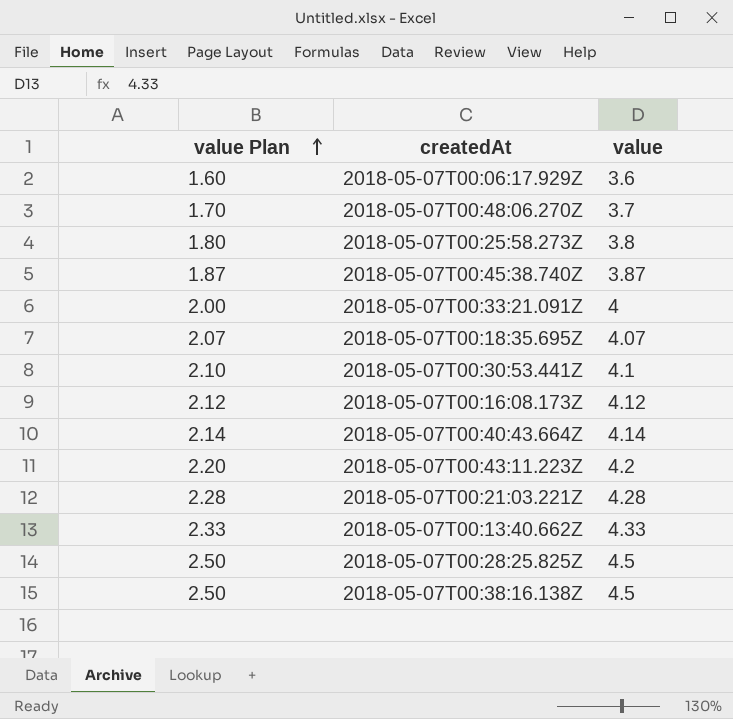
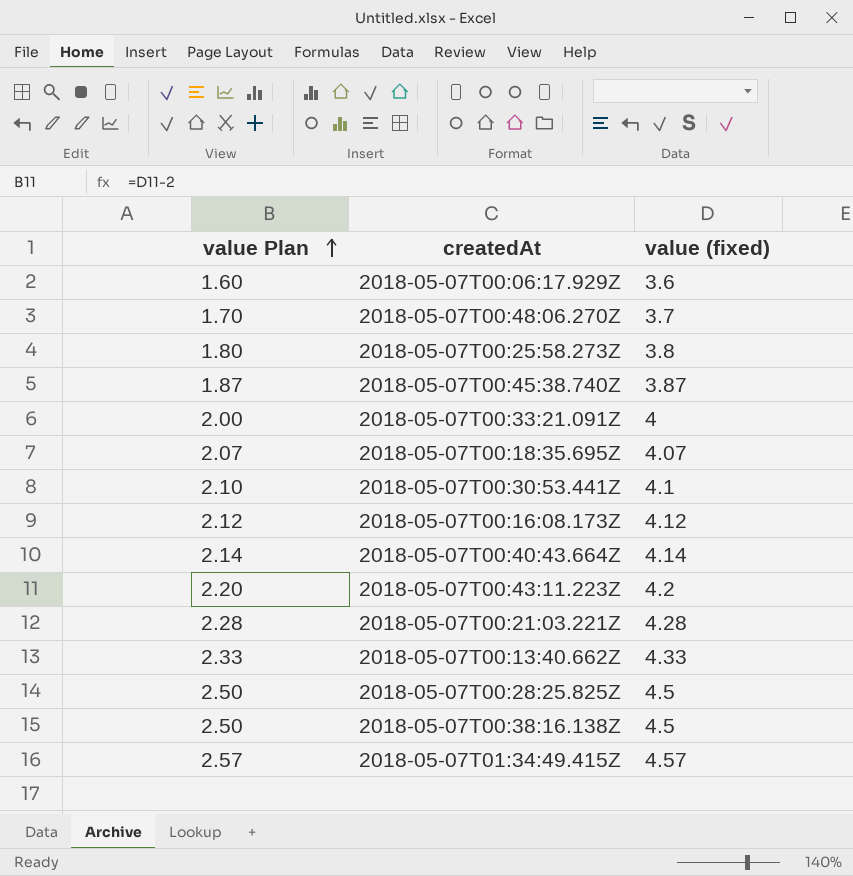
column name: value -> value (fixed)
row 2018-05-07T01:34:49.415Z: none -> 2.57 | 4.57

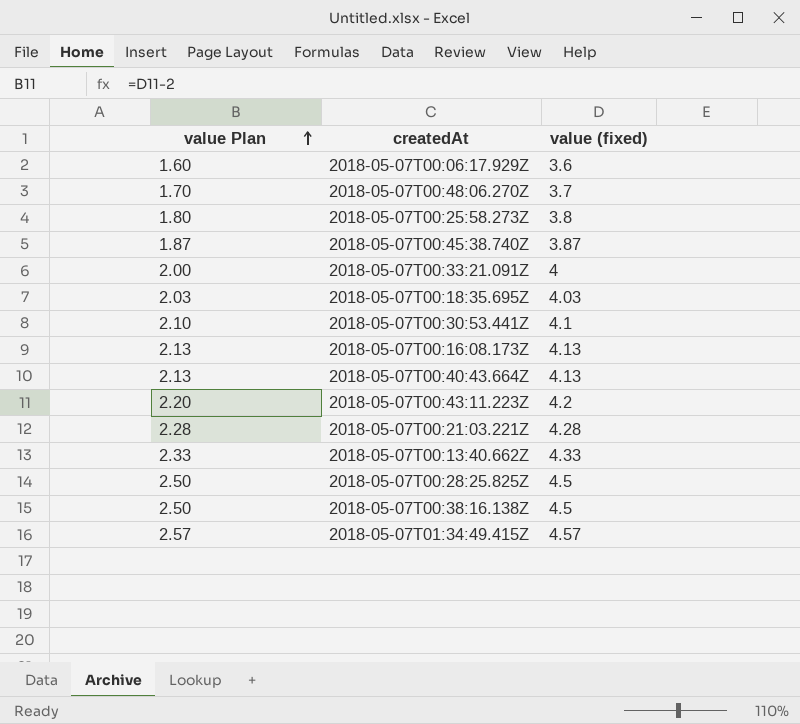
2018-05-07T00:18:35.695Z | value Plan: 2.07 -> 2.03
2018-05-07T00:18:35.695Z | value (fixed): 4.07 -> 4.03
2018-05-07T00:16:08.173Z | value Plan: 2.12 -> 2.13
2018-05-07T00:16:08.173Z | value (fixed): 4.12 -> 4.13
2018-05-07T00:40:43.664Z | value Plan: 2.14 -> 2.13
2018-05-07T00:40:43.664Z | value (fixed): 4.14 -> 4.13

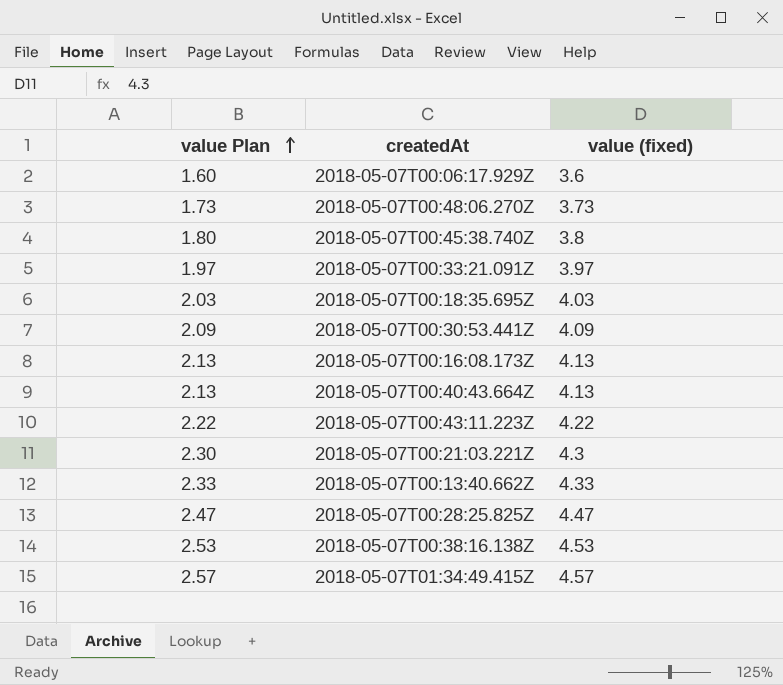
row 2018-05-07T00:25:58.273Z: 1.80 | 3.8 -> none
2018-05-07T00:48:06.270Z | value Plan: 1.70 -> 1.73
2018-05-07T00:48:06.270Z | value (fixed): 3.7 -> 3.73
2018-05-07T00:45:38.740Z | value Plan: 1.87 -> 1.80
2018-05-07T00:45:38.740Z | value (fixed): 3.87 -> 3.8
2018-05-07T00:33:21.091Z | value Plan: 2.00 -> 1.97
2018-05-07T00:33:21.091Z | value (fixed): 4 -> 3.97
2018-05-07T00:30:53.441Z | value Plan: 2.10 -> 2.09
2018-05-07T00:30:53.441Z | value (fixed): 4.1 -> 4.09
2018-05-07T00:43:11.223Z | value Plan: 2.20 -> 2.22
2018-05-07T00:43:11.223Z | value (fixed): 4.2 -> 4.22
2018-05-07T00:21:03.221Z | value Plan: 2.28 -> 2.30
2018-05-07T00:21:03.221Z | value (fixed): 4.28 -> 4.3
2018-05-07T00:28:25.825Z | value Plan: 2.50 -> 2.47
2018-05-07T00:28:25.825Z | value (fixed): 4.5 -> 4.47
2018-05-07T00:38:16.138Z | value Plan: 2.50 -> 2.53
2018-05-07T00:38:16.138Z | value (fixed): 4.5 -> 4.53

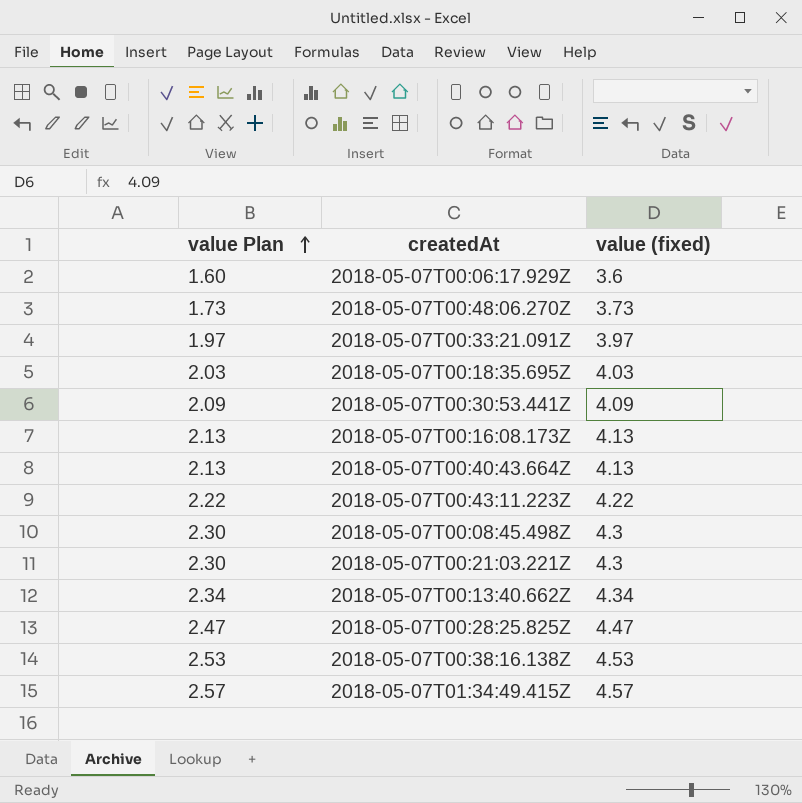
row 2018-05-07T00:45:38.740Z: 1.80 | 3.8 -> none
row 2018-05-07T00:08:45.498Z: none -> 2.30 | 4.3
2018-05-07T00:13:40.662Z | value Plan: 2.33 -> 2.34
2018-05-07T00:13:40.662Z | value (fixed): 4.33 -> 4.34

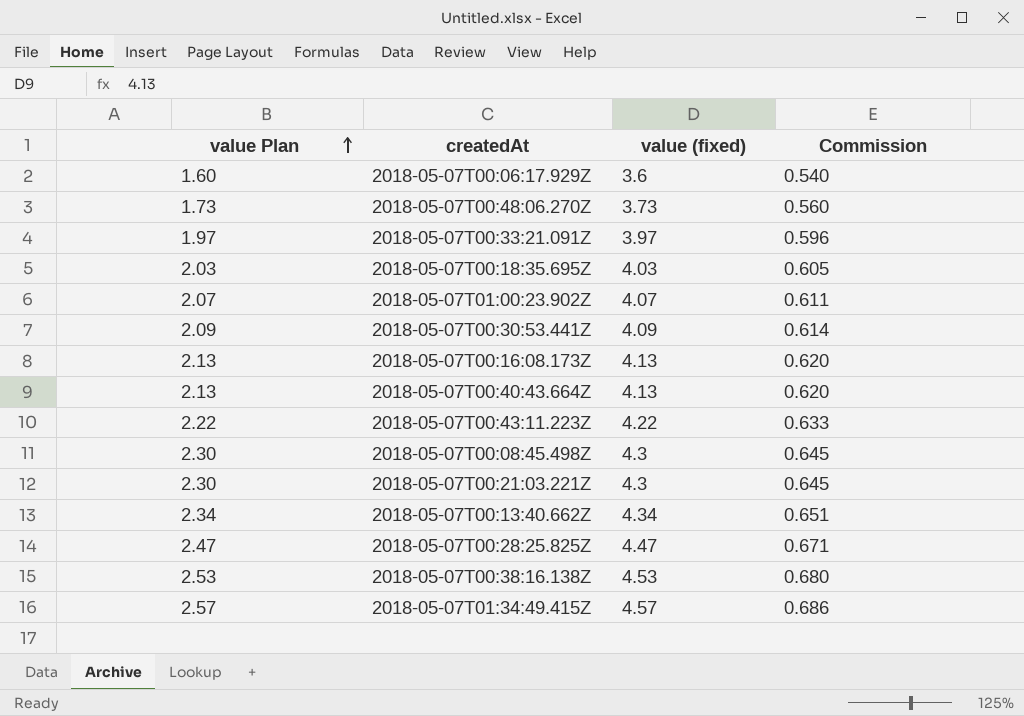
column Commission | formula: none -> [value (fixed)] * 0.15
row 2018-05-07T01:00:23.902Z: none -> 2.07 | 4.07 | 0.611

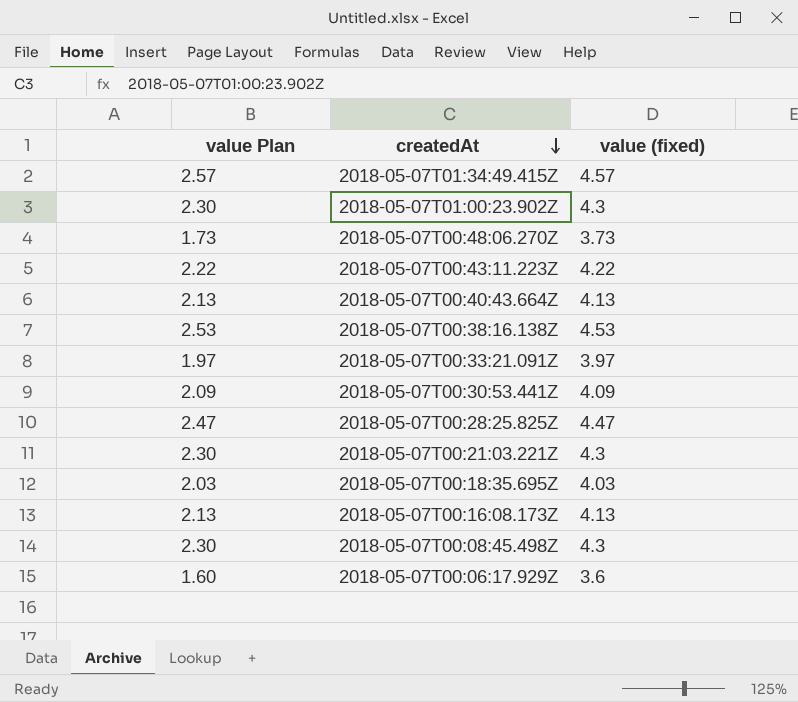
row order: value Plan ascending -> createdAt descending
column Commission | formula: [value (fixed)] * 0.15 -> none
row 2018-05-07T00:13:40.662Z: 2.34 | 4.34 | 0.651 -> none
2018-05-07T01:00:23.902Z | value Plan: 2.07 -> 2.30
2018-05-07T01:00:23.902Z | value (fixed): 4.07 -> 4.3

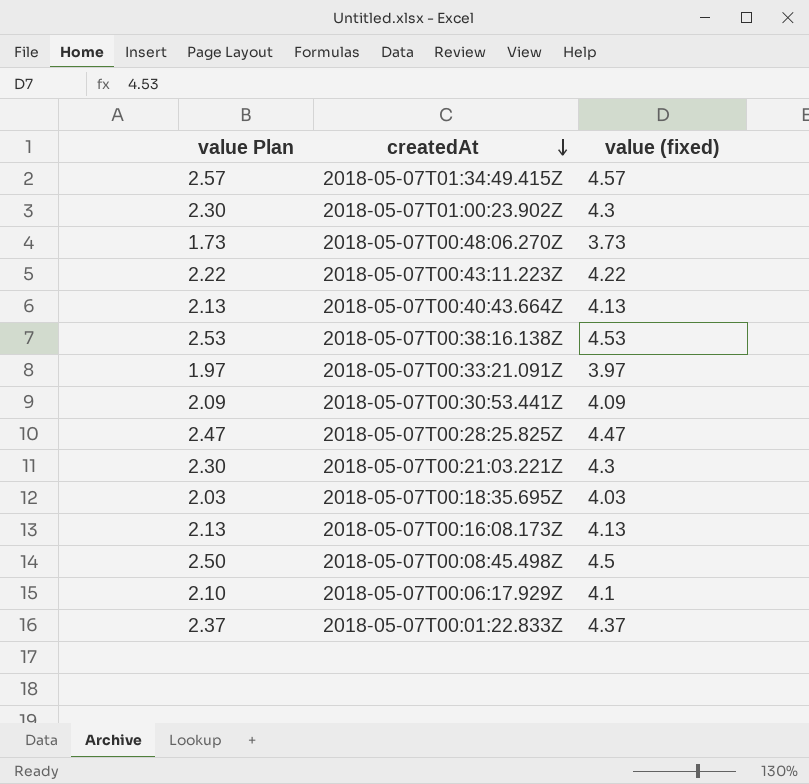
2018-05-07T00:08:45.498Z | value Plan: 2.30 -> 2.50
2018-05-07T00:08:45.498Z | value (fixed): 4.3 -> 4.5
2018-05-07T00:06:17.929Z | value Plan: 1.60 -> 2.10
2018-05-07T00:06:17.929Z | value (fixed): 3.6 -> 4.1
row 2018-05-07T00:01:22.833Z: none -> 2.37 | 4.37

